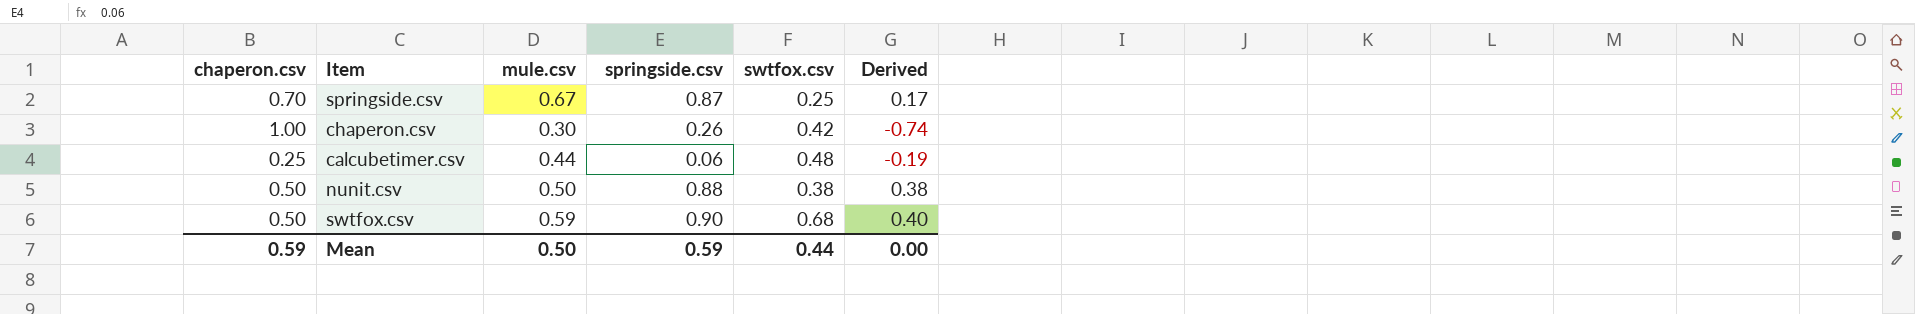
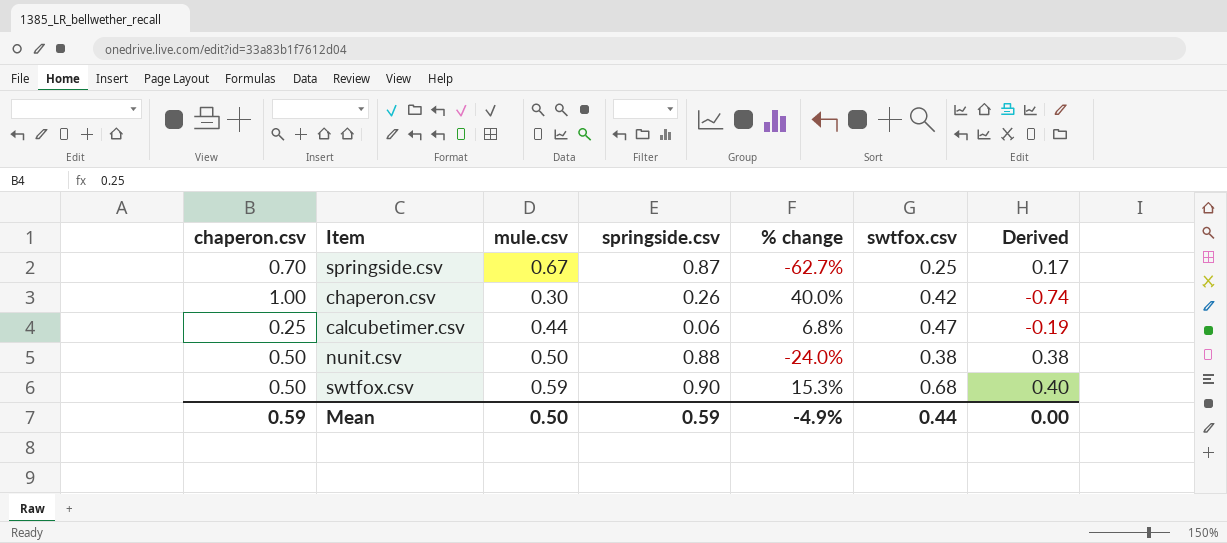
column % change | formula: none -> ([swtfox.csv] - [mule.csv]) / [mule.csv]
calcubetimer.csv | swtfox.csv: 0.48 -> 0.47

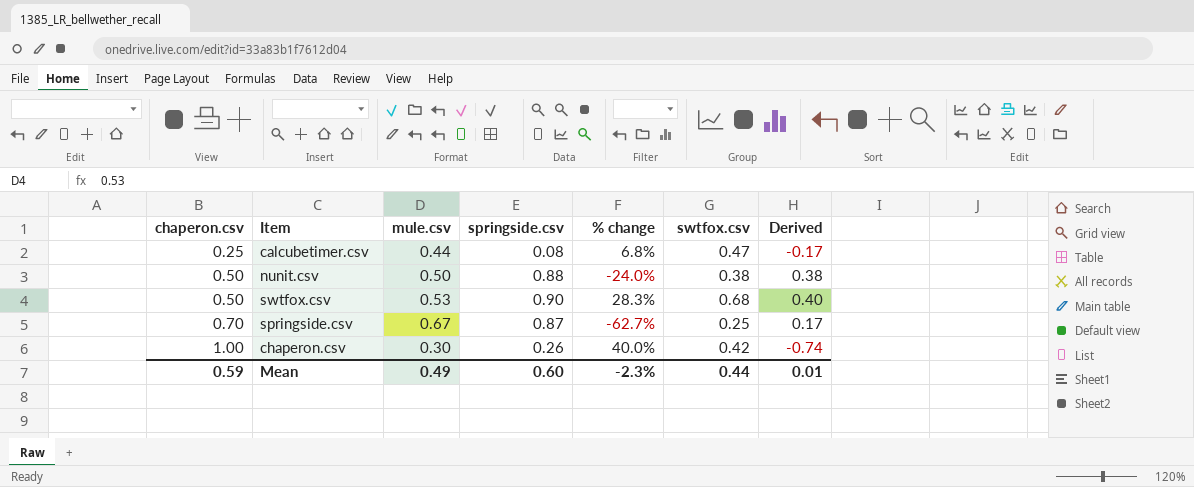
row order: none -> chaperon.csv ascending
calcubetimer.csv | springside.csv: 0.06 -> 0.08
calcubetimer.csv | Derived: -0.19 -> -0.17
swtfox.csv | mule.csv: 0.59 -> 0.53
swtfox.csv | % change: 15.3% -> 28.3%
Mean | mule.csv: 0.50 -> 0.49
Mean | springside.csv: 0.59 -> 0.60
Mean | % change: -4.9% -> -2.3%
Mean | Derived: 0.00 -> 0.01

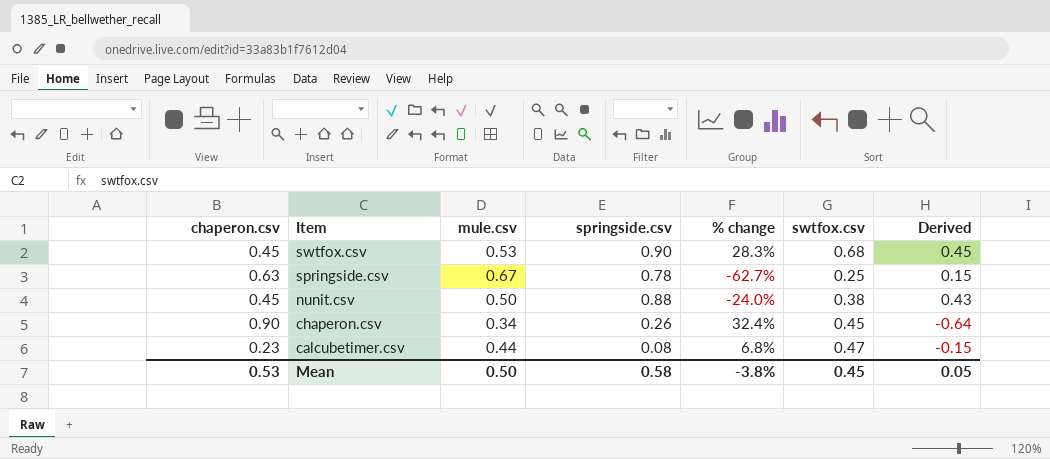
row order: chaperon.csv ascending -> Item descending
swtfox.csv | chaperon.csv: 0.50 -> 0.45
swtfox.csv | Derived: 0.40 -> 0.45
springside.csv | chaperon.csv: 0.70 -> 0.63
springside.csv | springside.csv: 0.87 -> 0.78
springside.csv | Derived: 0.17 -> 0.15
nunit.csv | chaperon.csv: 0.50 -> 0.45
nunit.csv | Derived: 0.38 -> 0.43
chaperon.csv | chaperon.csv: 1.00 -> 0.90
chaperon.csv | mule.csv: 0.30 -> 0.34
chaperon.csv | % change: 40.0% -> 32.4%
chaperon.csv | swtfox.csv: 0.42 -> 0.45
chaperon.csv | Derived: -0.74 -> -0.64
calcubetimer.csv | chaperon.csv: 0.25 -> 0.23
calcubetimer.csv | Derived: -0.17 -> -0.15
Mean | chaperon.csv: 0.59 -> 0.53
Mean | mule.csv: 0.49 -> 0.50
Mean | springside.csv: 0.60 -> 0.58
Mean | % change: -2.3% -> -3.8%
Mean | swtfox.csv: 0.44 -> 0.45
Mean | Derived: 0.01 -> 0.05

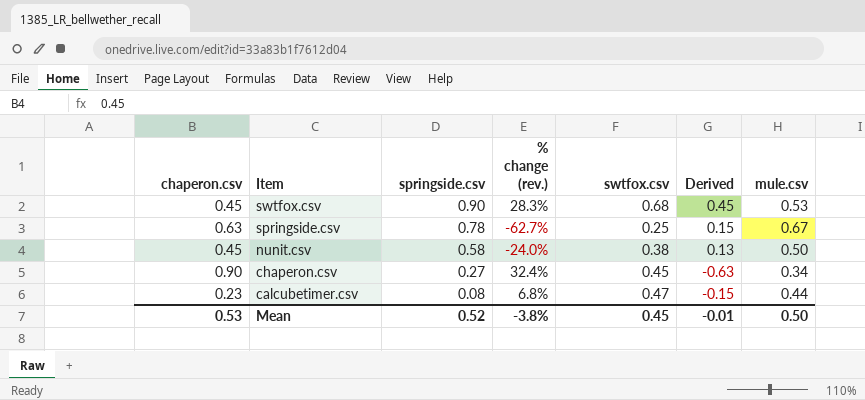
column name: % change -> % change (rev.)
column mule.csv | position: 3 -> 7
nunit.csv | springside.csv: 0.88 -> 0.58
nunit.csv | Derived: 0.43 -> 0.13
chaperon.csv | springside.csv: 0.26 -> 0.27
chaperon.csv | Derived: -0.64 -> -0.63
Mean | springside.csv: 0.58 -> 0.52
Mean | Derived: 0.05 -> -0.01

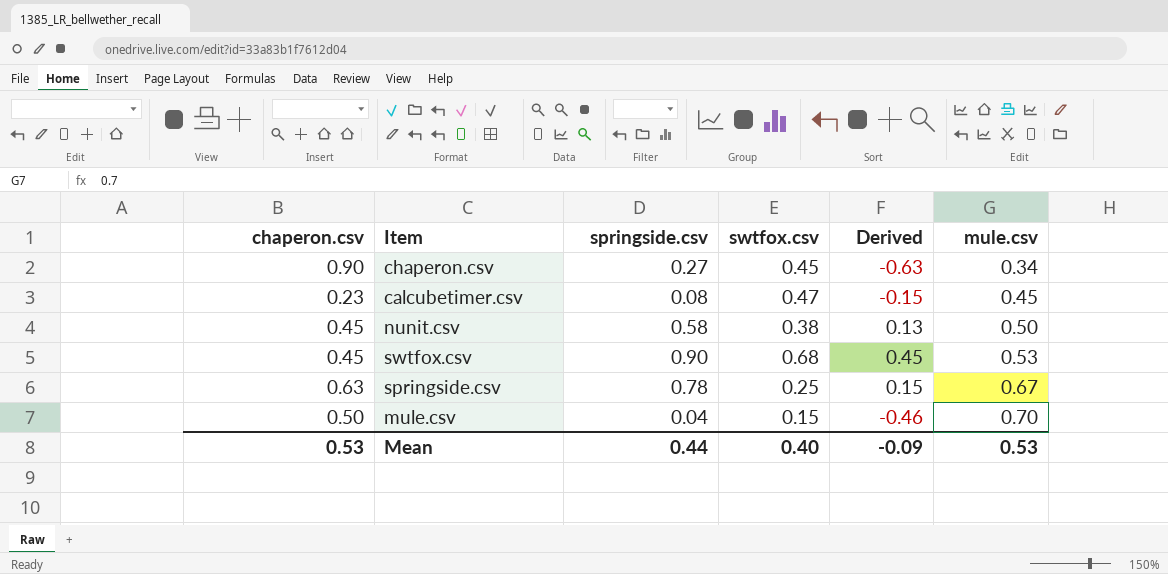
row order: Item descending -> mule.csv ascending
column % change (rev.) | formula: ([swtfox.csv] - [mule.csv]) / [mule.csv] -> none
calcubetimer.csv | mule.csv: 0.44 -> 0.45
row mule.csv: none -> 0.50 | 0.04 | 0.15 | -0.46 | 0.70
Mean | springside.csv: 0.52 -> 0.44
Mean | swtfox.csv: 0.45 -> 0.40
Mean | Derived: -0.01 -> -0.09
Mean | mule.csv: 0.50 -> 0.53

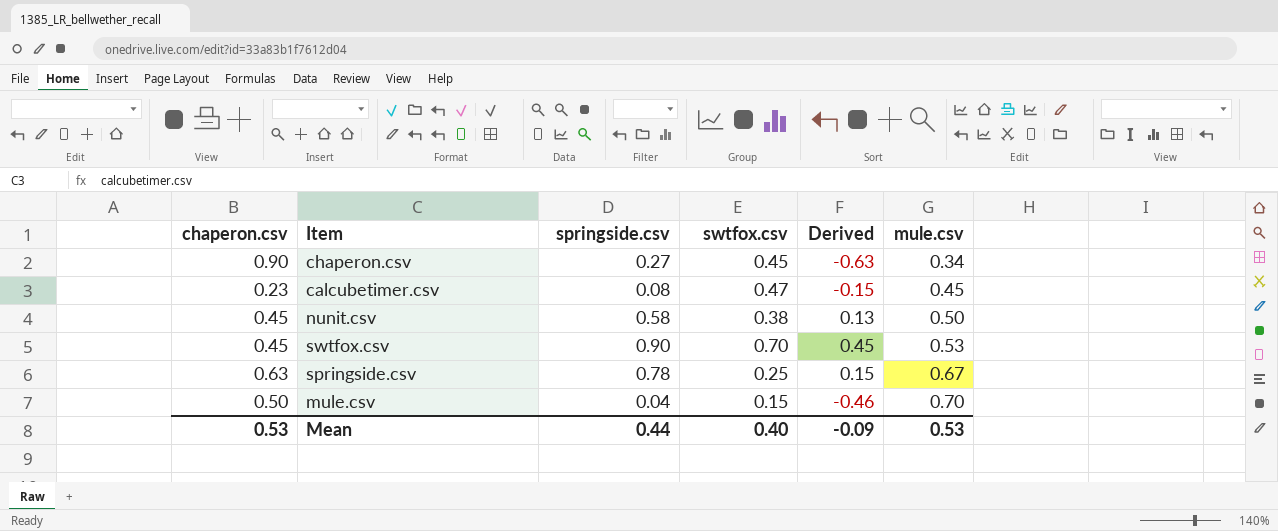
swtfox.csv | swtfox.csv: 0.68 -> 0.70

